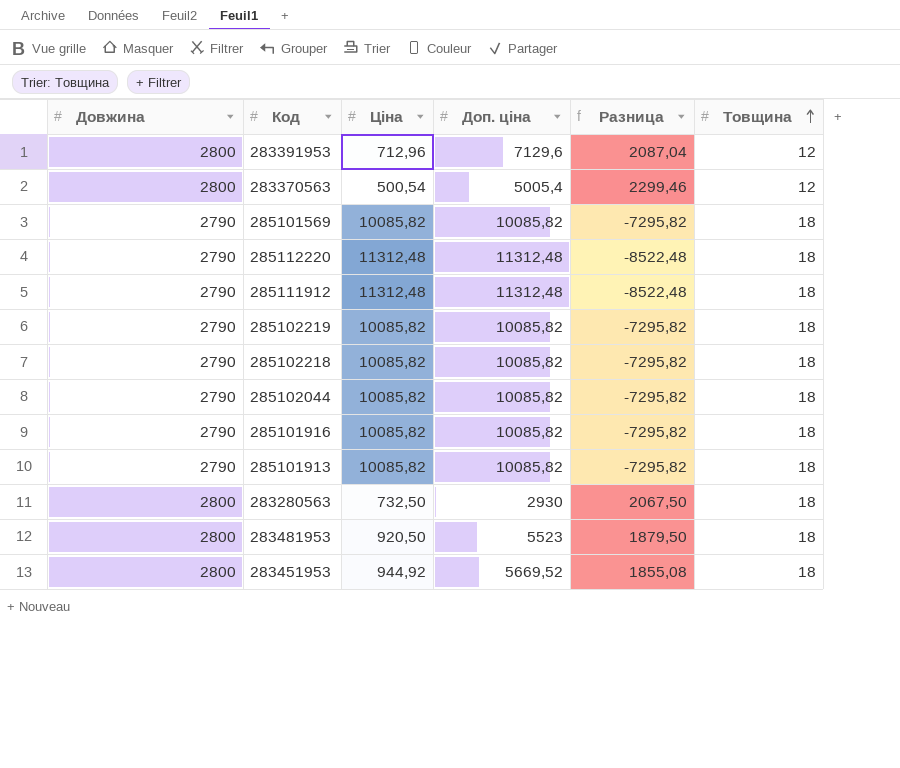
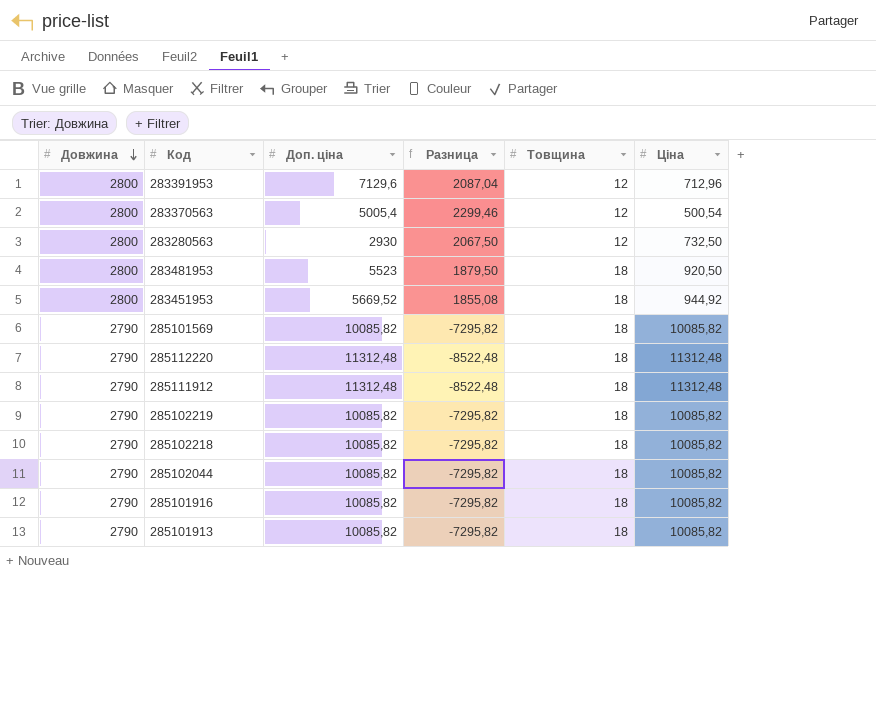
row order: Товщина ascending -> Довжина descending
column Ціна | position: 3 -> 6
283280563 | Товщина: 18 -> 12

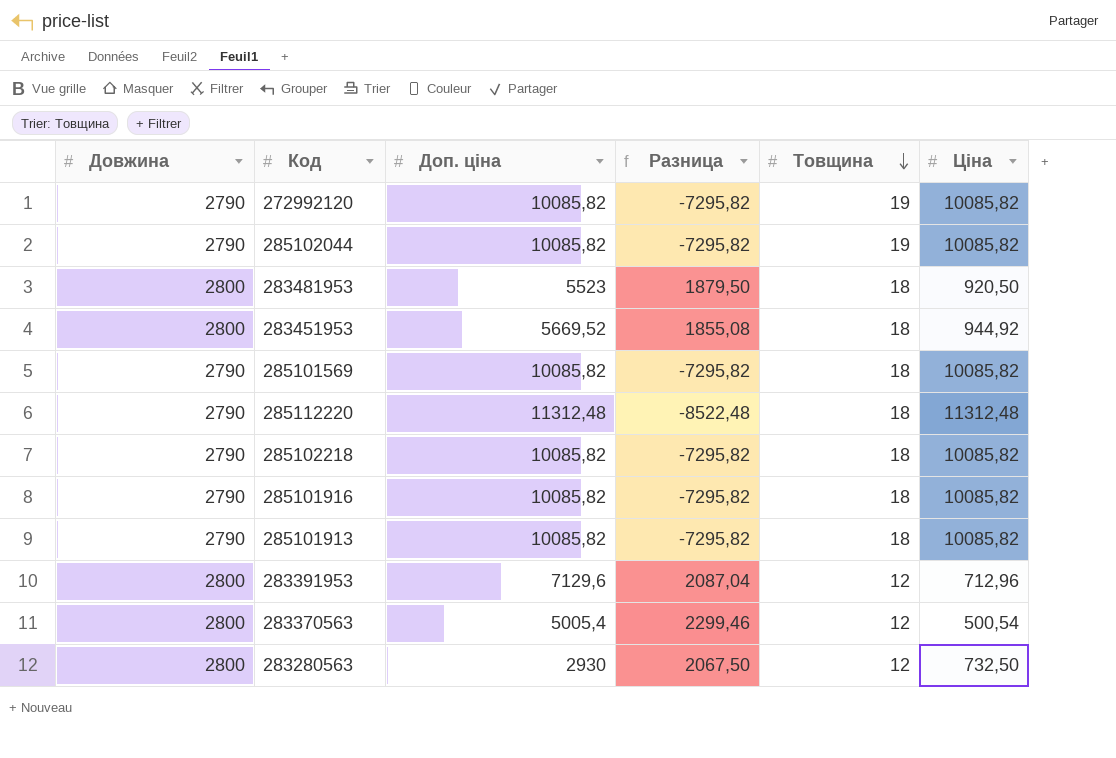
row order: Довжина descending -> Товщина descending
row 285111912: 2790 | 11312,48 | -8522,48 | 18 | 11312,48 -> none
row 285102219: 2790 | 10085,82 | -7295,82 | 18 | 10085,82 -> none
row 272992120: none -> 2790 | 10085,82 | -7295,82 | 19 | 10085,82
285102044 | Товщина: 18 -> 19

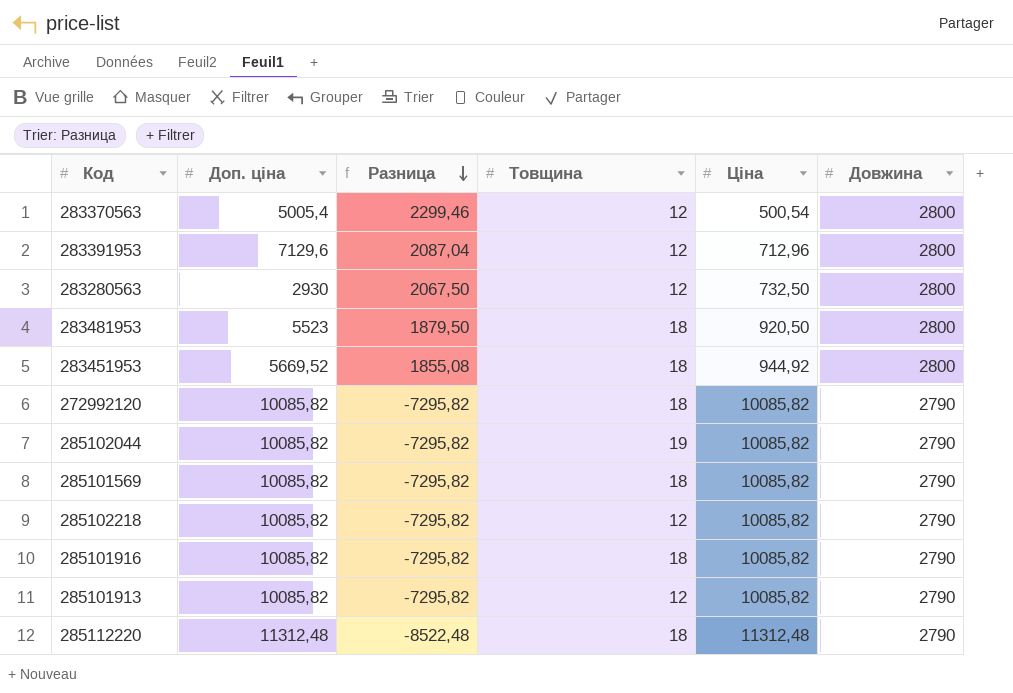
row order: Товщина descending -> Разница descending
column Довжина | position: 1 -> 6
272992120 | Товщина: 19 -> 18
285102218 | Товщина: 18 -> 12
285101913 | Товщина: 18 -> 12

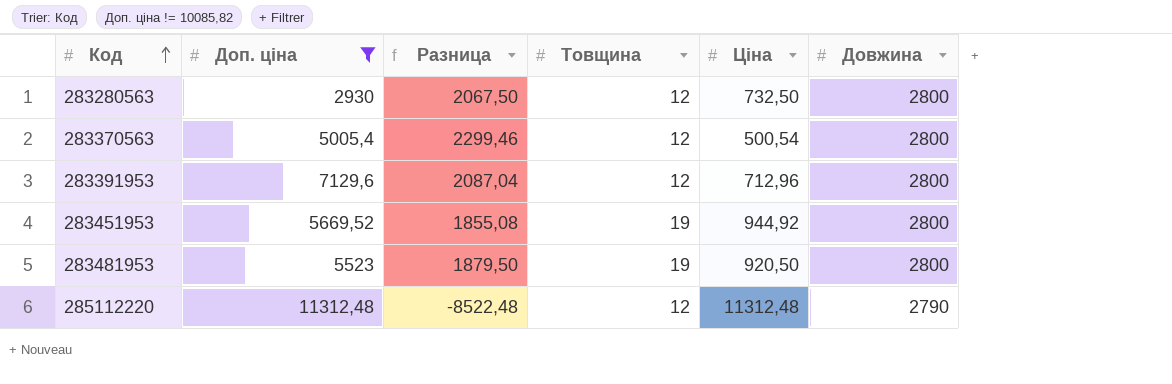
filter: none -> Доп. ціна != 10085,82
row order: Разница descending -> Код ascending
283451953 | Товщина: 18 -> 19
283481953 | Товщина: 18 -> 19
285112220 | Товщина: 18 -> 12

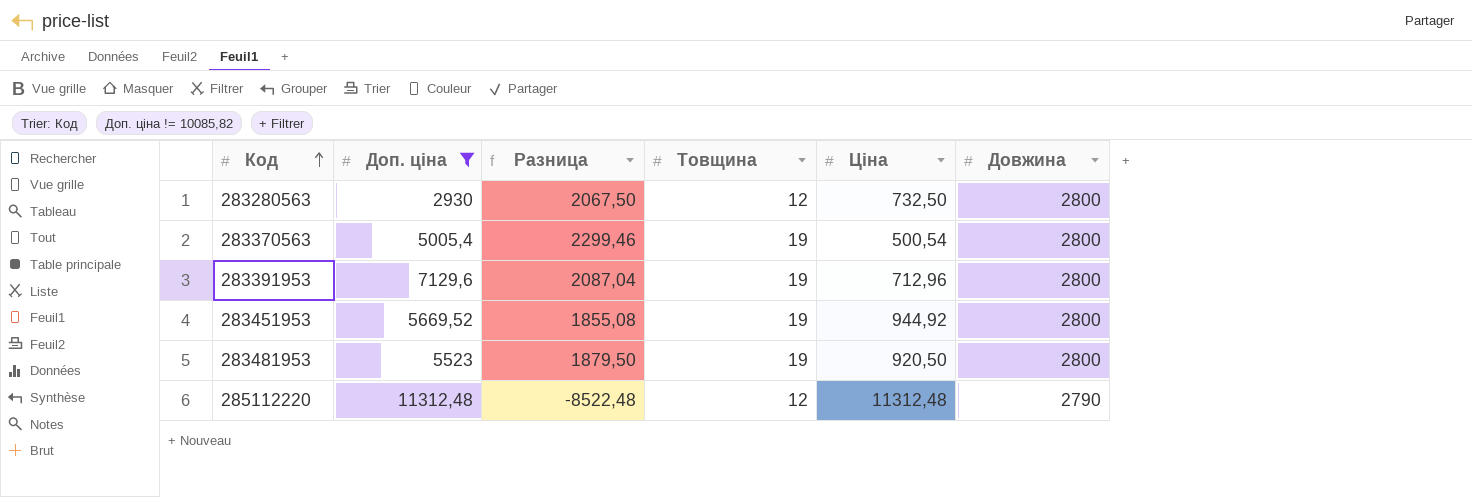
283370563 | Товщина: 12 -> 19
283391953 | Товщина: 12 -> 19

